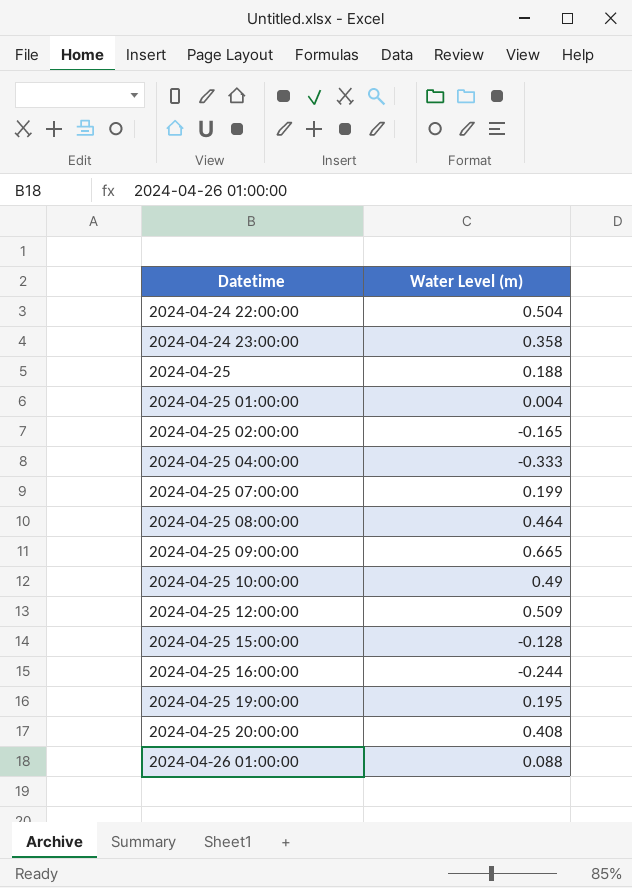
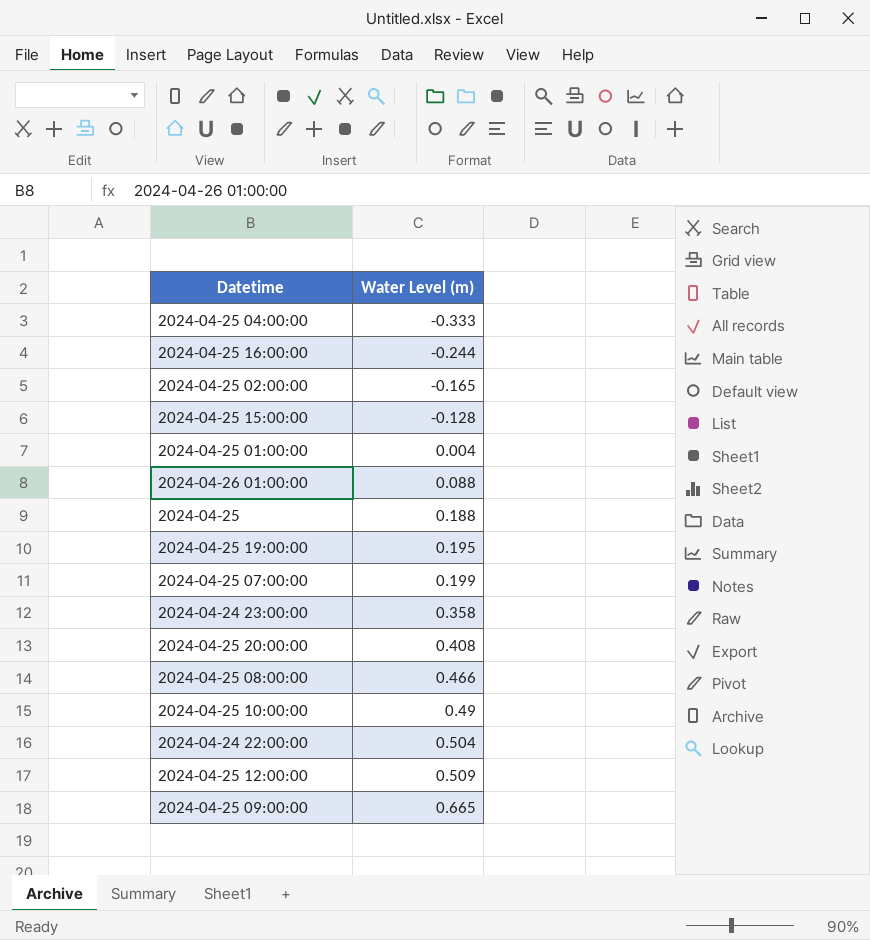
row order: Datetime ascending -> Water Level (m) ascending
2024-04-25 08:00:00 | Water Level (m): 0.464 -> 0.466

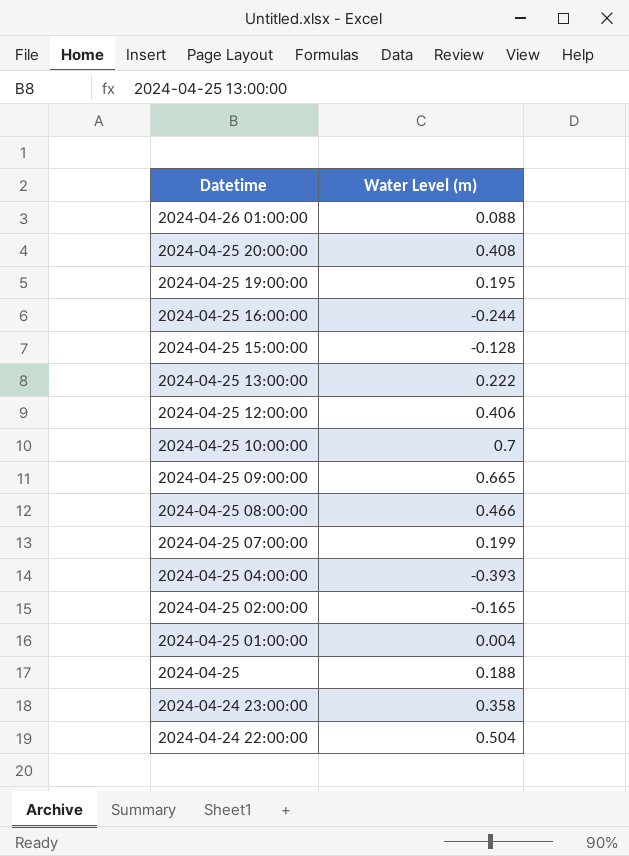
row order: Water Level (m) ascending -> Datetime descending
row 2024-04-25 13:00:00: none -> 0.222
2024-04-25 12:00:00 | Water Level (m): 0.509 -> 0.406
2024-04-25 10:00:00 | Water Level (m): 0.49 -> 0.7
2024-04-25 04:00:00 | Water Level (m): -0.333 -> -0.393

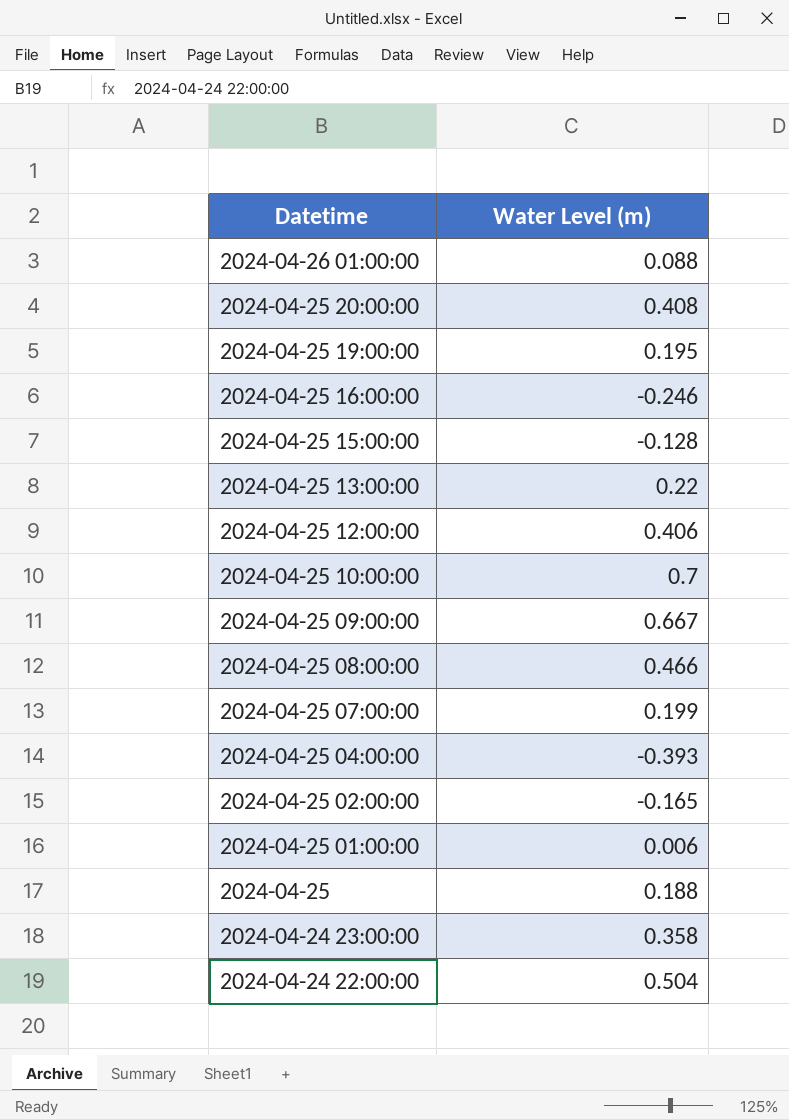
2024-04-25 16:00:00 | Water Level (m): -0.244 -> -0.246
2024-04-25 13:00:00 | Water Level (m): 0.222 -> 0.22
2024-04-25 09:00:00 | Water Level (m): 0.665 -> 0.667
2024-04-25 01:00:00 | Water Level (m): 0.004 -> 0.006

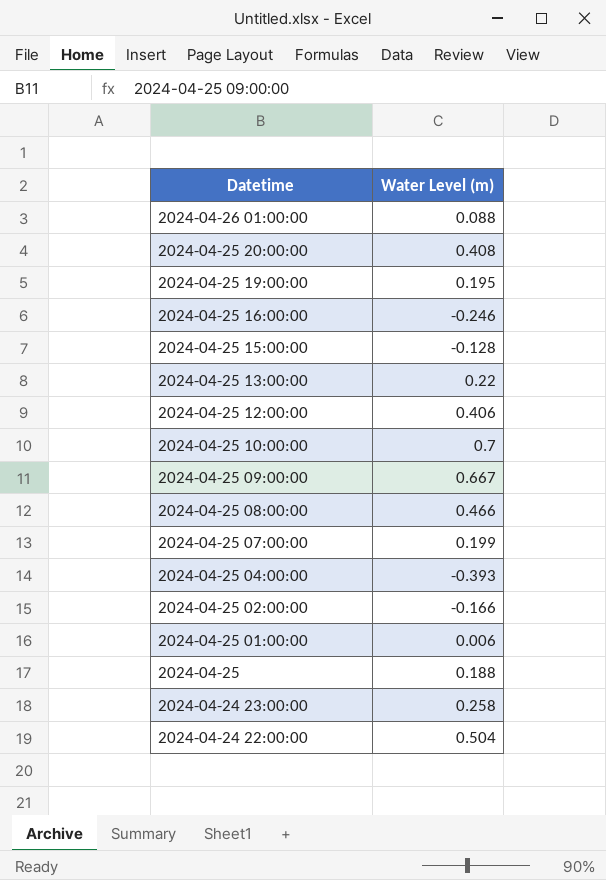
2024-04-25 02:00:00 | Water Level (m): -0.165 -> -0.166
2024-04-24 23:00:00 | Water Level (m): 0.358 -> 0.258

